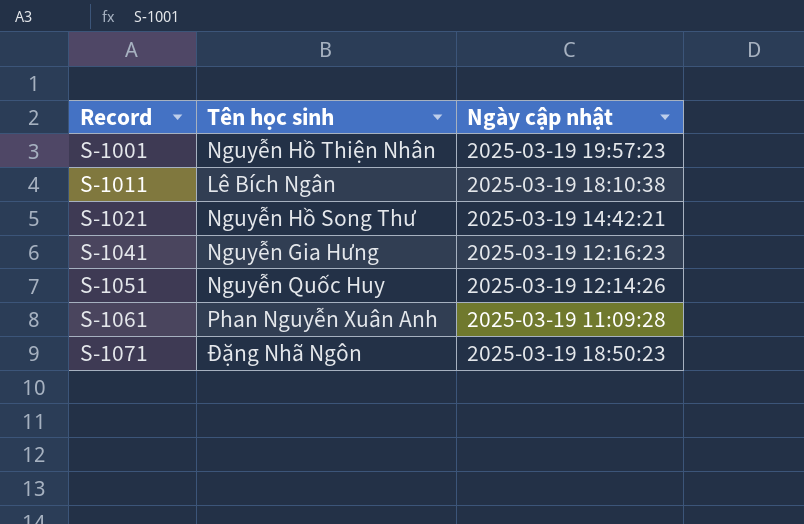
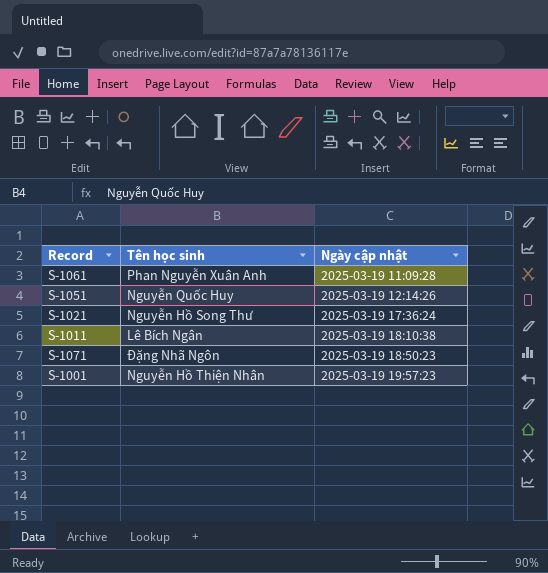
row order: Record ascending -> Ngày cập nhật ascending
row S-1041: Nguyễn Gia Hưng | 2025-03-19 12:16:23 -> none
S-1021 | Ngày cập nhật: 2025-03-19 14:42:21 -> 2025-03-19 17:36:24

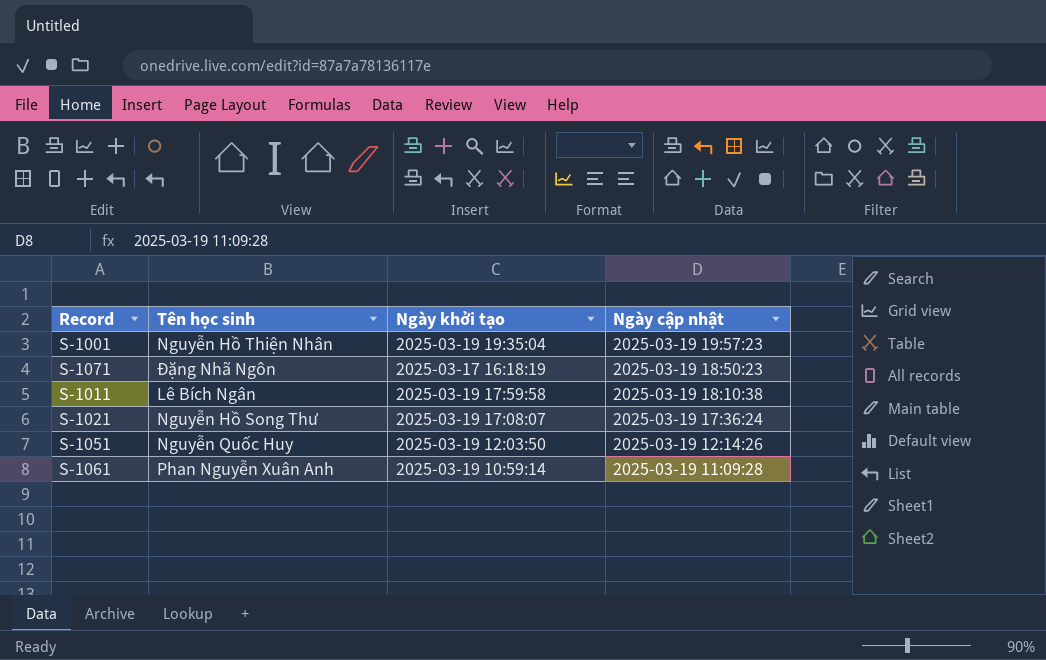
row order: Ngày cập nhật ascending -> Ngày cập nhật descending
column Ngày khởi tạo | position: none -> 3

